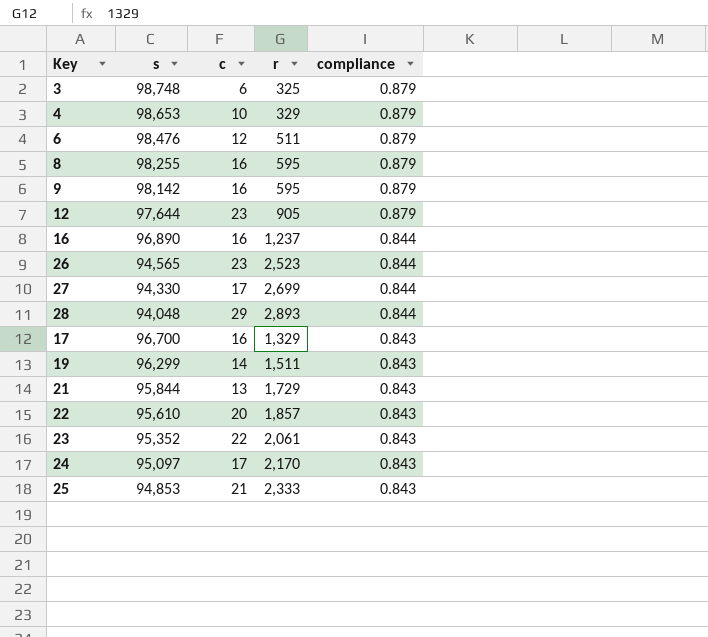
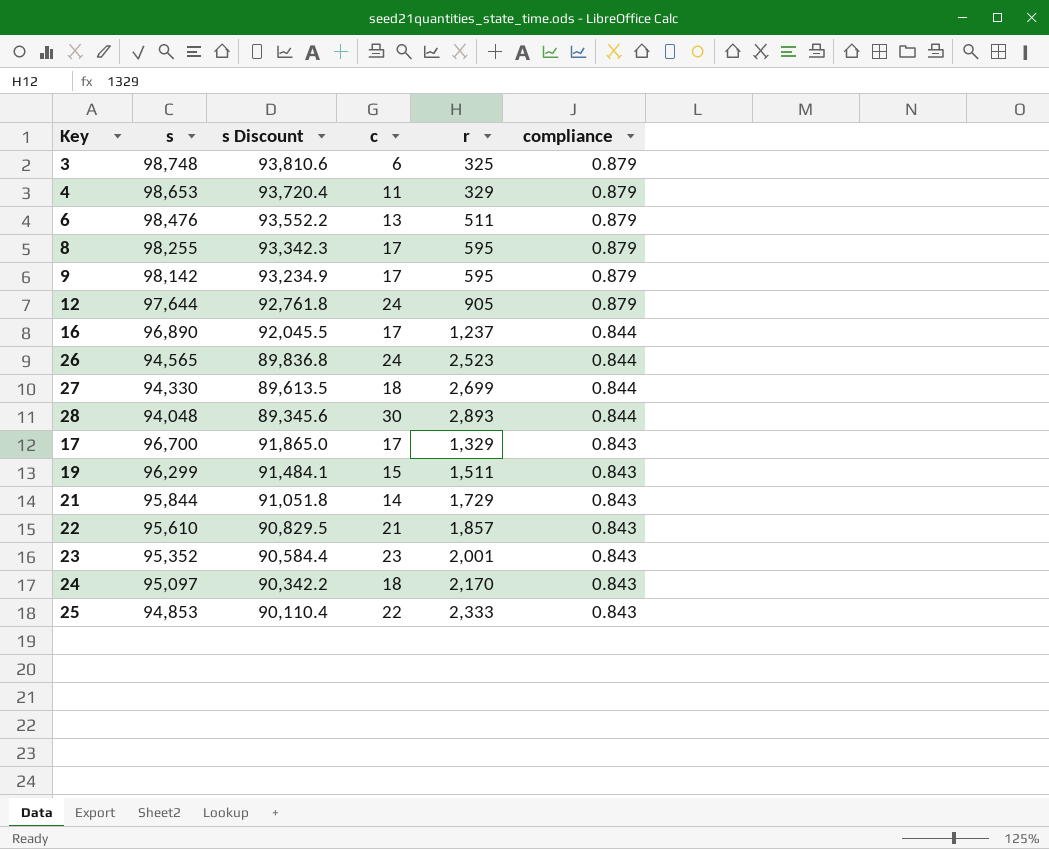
column s Discount | formula: none -> [s] * 0.95
4 | c: 10 -> 11
6 | c: 12 -> 13
8 | c: 16 -> 17
9 | c: 16 -> 17
12 | c: 23 -> 24
16 | c: 16 -> 17
26 | c: 23 -> 24
27 | c: 17 -> 18
28 | c: 29 -> 30
17 | c: 16 -> 17
19 | c: 14 -> 15
21 | c: 13 -> 14
22 | c: 20 -> 21
23 | c: 22 -> 23
23 | r: 2,061 -> 2,001
24 | c: 17 -> 18
25 | c: 21 -> 22

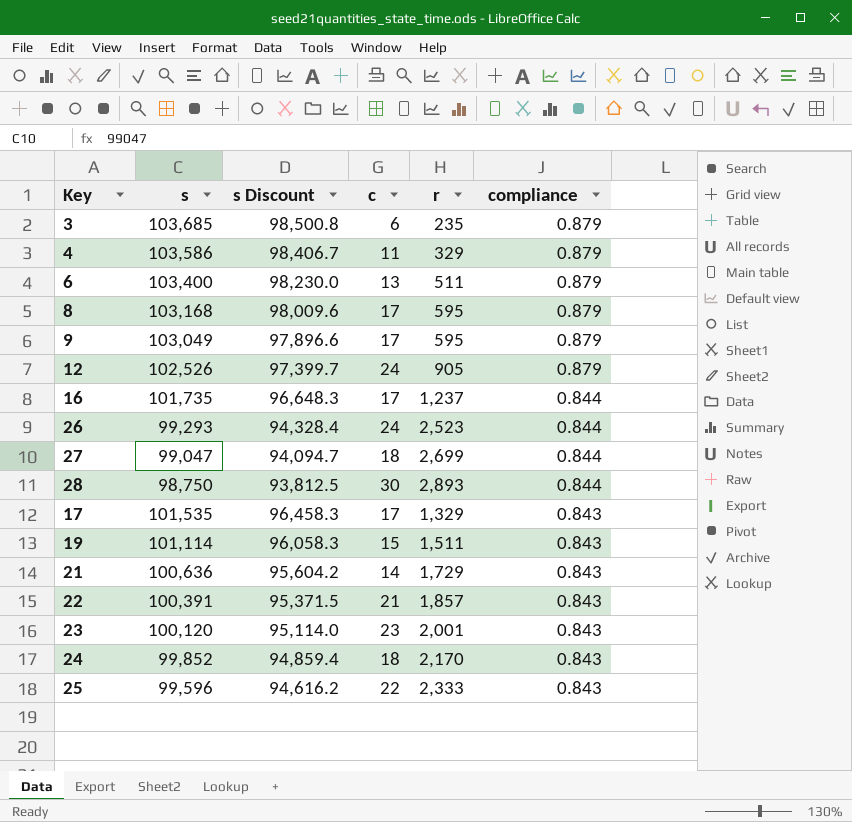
3 | s: 98,748 -> 103,685
3 | s Discount: 93,810.6 -> 98,500.8
3 | r: 325 -> 235
4 | s: 98,653 -> 103,586
4 | s Discount: 93,720.4 -> 98,406.7
6 | s: 98,476 -> 103,400
6 | s Discount: 93,552.2 -> 98,230.0
8 | s: 98,255 -> 103,168
8 | s Discount: 93,342.3 -> 98,009.6
9 | s: 98,142 -> 103,049
9 | s Discount: 93,234.9 -> 97,896.6
12 | s: 97,644 -> 102,526
12 | s Discount: 92,761.8 -> 97,399.7
16 | s: 96,890 -> 101,735
16 | s Discount: 92,045.5 -> 96,648.3
26 | s: 94,565 -> 99,293
26 | s Discount: 89,836.8 -> 94,328.4
27 | s: 94,330 -> 99,047
27 | s Discount: 89,613.5 -> 94,094.7
28 | s: 94,048 -> 98,750
28 | s Discount: 89,345.6 -> 93,812.5
17 | s: 96,700 -> 101,535
17 | s Discount: 91,865.0 -> 96,458.3
19 | s: 96,299 -> 101,114
19 | s Discount: 91,484.1 -> 96,058.3
21 | s: 95,844 -> 100,636
21 | s Discount: 91,051.8 -> 95,604.2
22 | s: 95,610 -> 100,391
22 | s Discount: 90,829.5 -> 95,371.5
23 | s: 95,352 -> 100,120
23 | s Discount: 90,584.4 -> 95,114.0
24 | s: 95,097 -> 99,852
24 | s Discount: 90,342.2 -> 94,859.4
25 | s: 94,853 -> 99,596
25 | s Discount: 90,110.4 -> 94,616.2

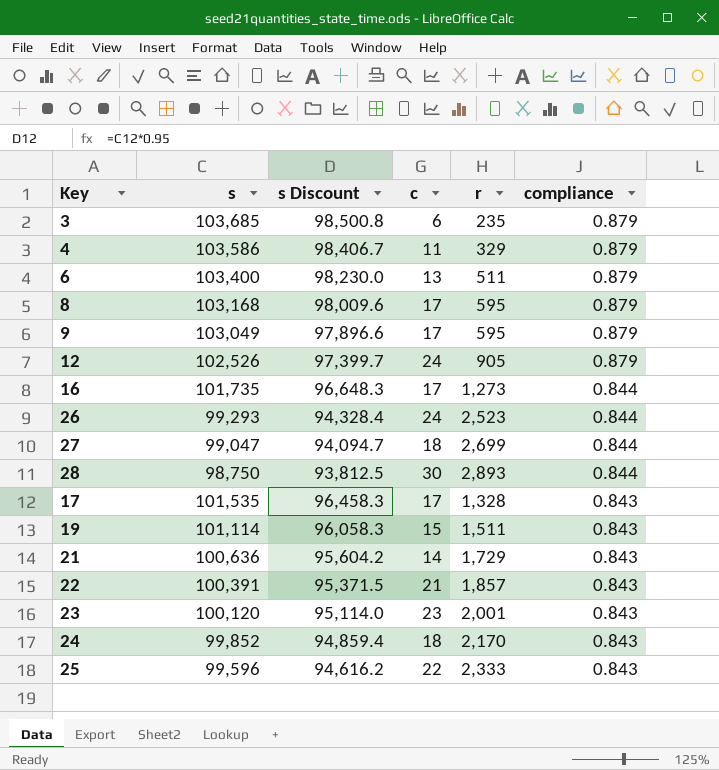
16 | r: 1,237 -> 1,273
17 | r: 1,329 -> 1,328

